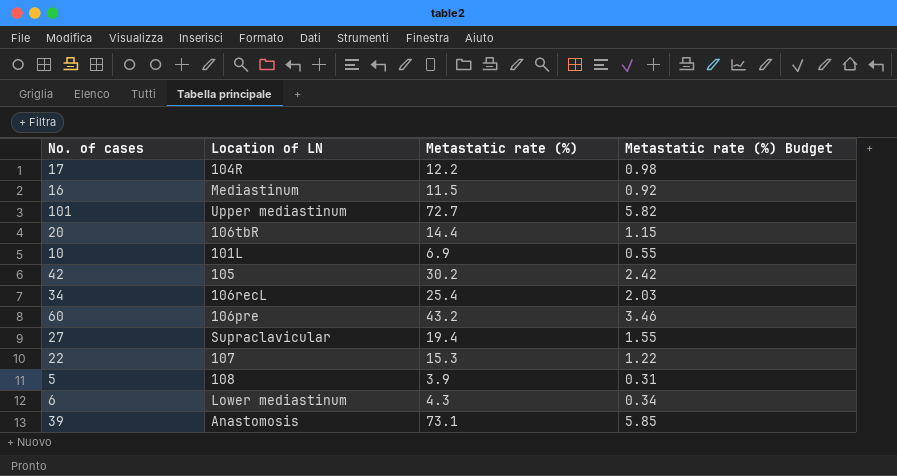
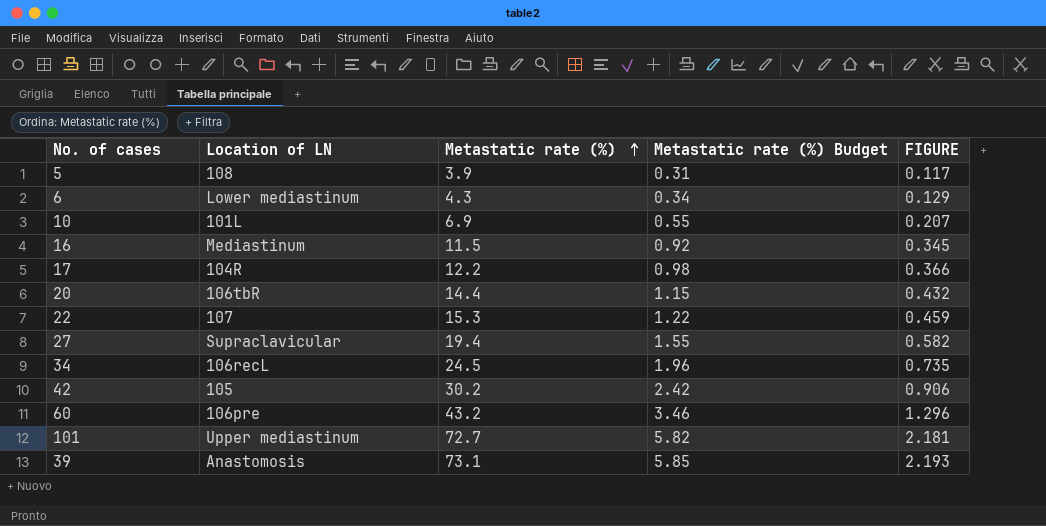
row order: none -> Metastatic rate (%) ascending
column FIGURE | formula: none -> [Metastatic rate (%)] * 0.03
34 | Metastatic rate (%): 25.4 -> 24.5
34 | Metastatic rate (%) Budget: 2.03 -> 1.96

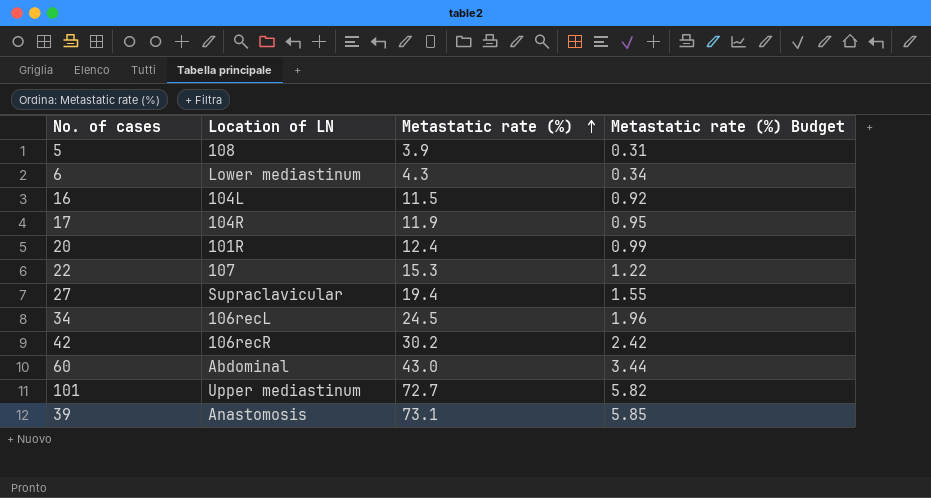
column FIGURE | formula: [Metastatic rate (%)] * 0.03 -> none
row 10: 101L | 6.9 | 0.55 | 0.207 -> none
16 | Location of LN: Mediastinum -> 104L
17 | Metastatic rate (%): 12.2 -> 11.9
17 | Metastatic rate (%) Budget: 0.98 -> 0.95
20 | Location of LN: 106tbR -> 101R
20 | Metastatic rate (%): 14.4 -> 12.4
20 | Metastatic rate (%) Budget: 1.15 -> 0.99
42 | Location of LN: 105 -> 106recR
60 | Location of LN: 106pre -> Abdominal
60 | Metastatic rate (%): 43.2 -> 43.0
60 | Metastatic rate (%) Budget: 3.46 -> 3.44

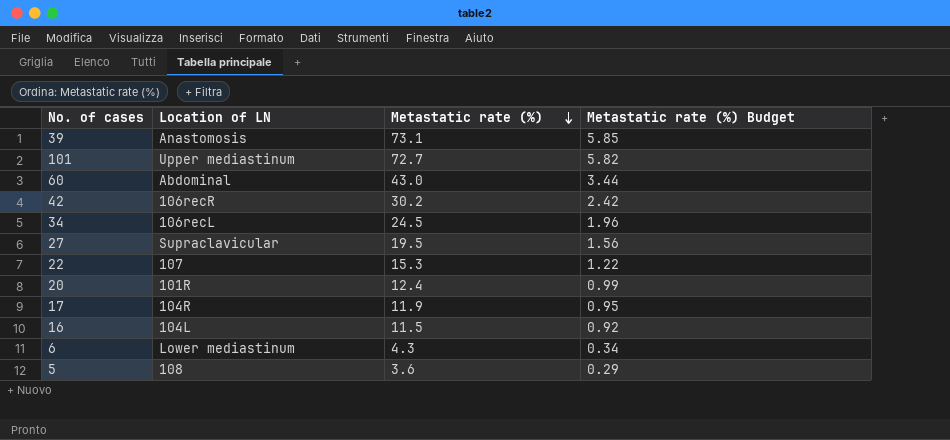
row order: Metastatic rate (%) ascending -> Metastatic rate (%) descending
27 | Metastatic rate (%): 19.4 -> 19.5
27 | Metastatic rate (%) Budget: 1.55 -> 1.56
5 | Metastatic rate (%): 3.9 -> 3.6
5 | Metastatic rate (%) Budget: 0.31 -> 0.29

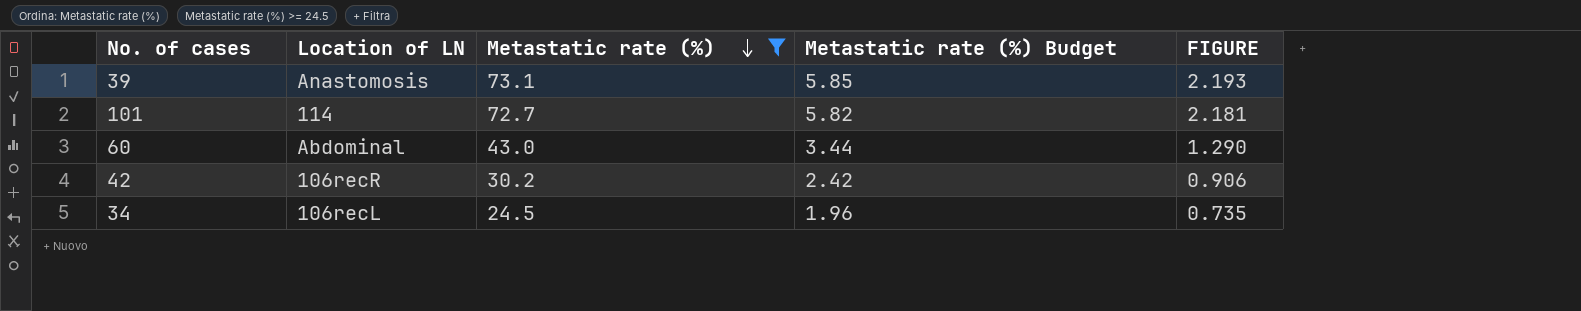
filter: none -> Metastatic rate (%) >= 24.5
column FIGURE | formula: none -> [Metastatic rate (%)] * 0.03
101 | Location of LN: Upper mediastinum -> 114

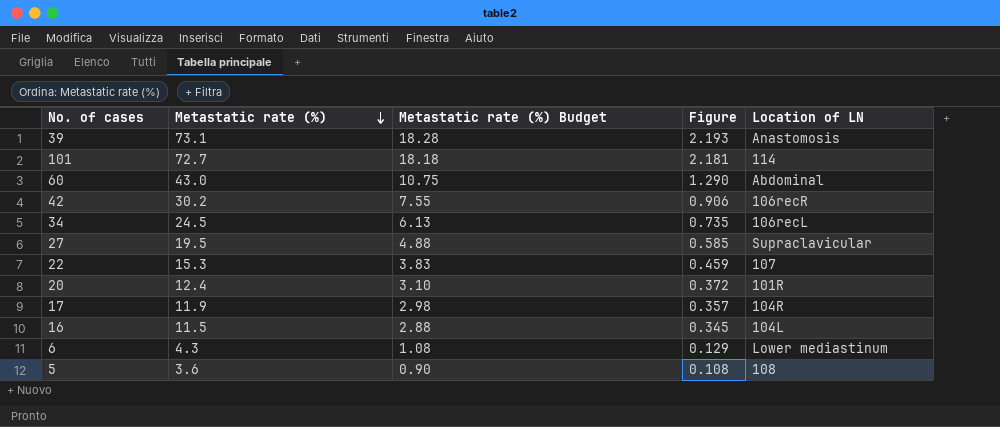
filter: Metastatic rate (%) >= 24.5 -> none
column Metastatic rate (%) Budget | formula: [Metastatic rate (%)] * 0.08 -> [Metastatic rate (%)] * 0.25
column name: FIGURE -> Figure
column Location of LN | position: 2 -> 5

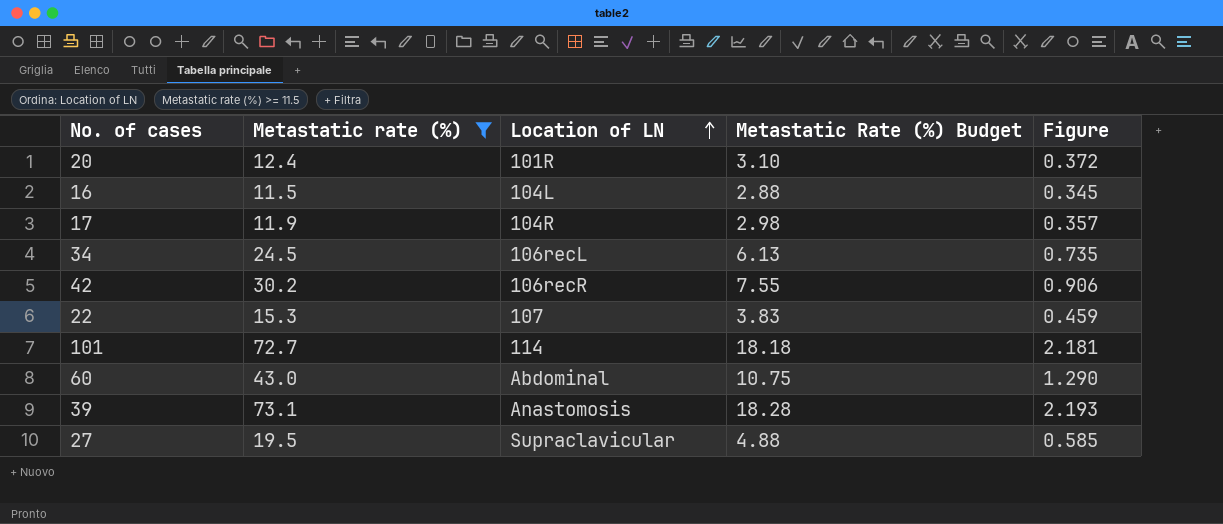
filter: none -> Metastatic rate (%) >= 11.5
row order: Metastatic rate (%) descending -> Location of LN ascending
column Location of LN | position: 5 -> 3
column name: Metastatic rate (%) Budget -> Metastatic Rate (%) Budget

